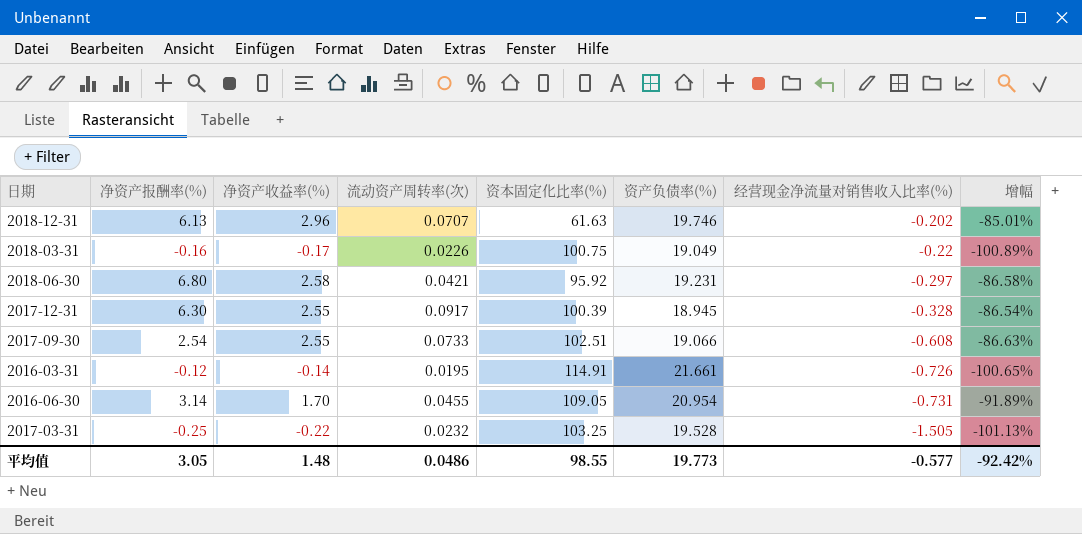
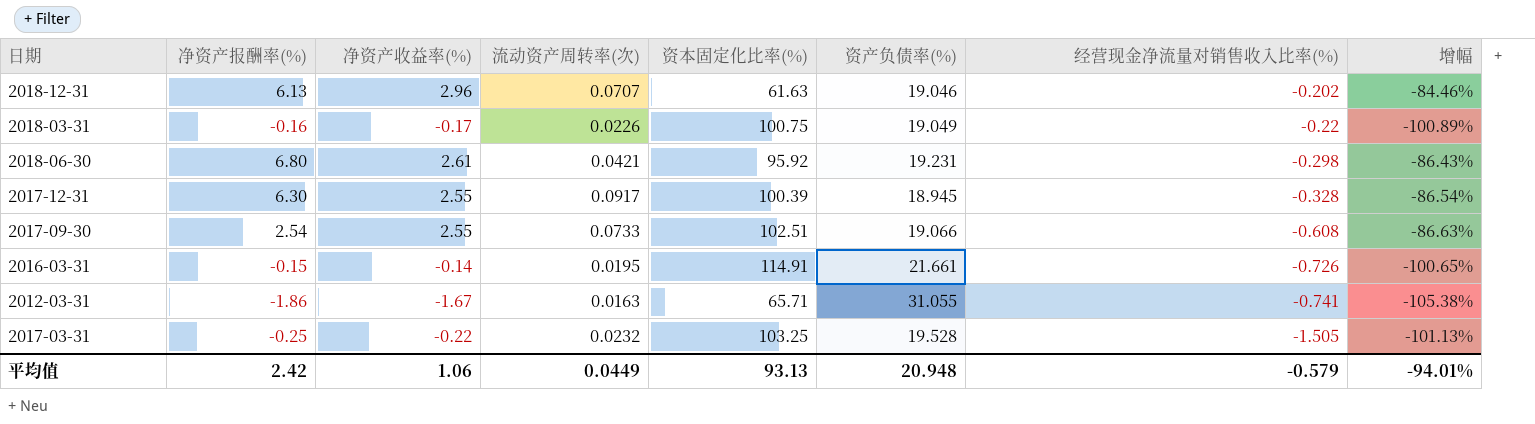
row 2016-06-30: 3.14 | 1.70 | 0.0455 | 109.05 | 20.954 | -0.731 | -91.89% -> none
2018-12-31 | 资产负债率(%): 19.746 -> 19.046
2018-12-31 | 增幅: -85.01% -> -84.46%
2018-06-30 | 净资产收益率(%): 2.58 -> 2.61
2018-06-30 | 经营现金净流量对销售收入比率(%): -0.297 -> -0.298
2018-06-30 | 增幅: -86.58% -> -86.43%
2016-03-31 | 净资产报酬率(%): -0.12 -> -0.15
row 2012-03-31: none -> -1.86 | -1.67 | 0.0163 | 65.71 | 31.055 | -0.741 | -105.38%
平均值 | 净资产报酬率(%): 3.05 -> 2.42
平均值 | 净资产收益率(%): 1.48 -> 1.06
平均值 | 流动资产周转率(次): 0.0486 -> 0.0449
平均值 | 资本固定化比率(%): 98.55 -> 93.13
平均值 | 资产负债率(%): 19.773 -> 20.948
平均值 | 经营现金净流量对销售收入比率(%): -0.577 -> -0.579
平均值 | 增幅: -92.42% -> -94.01%

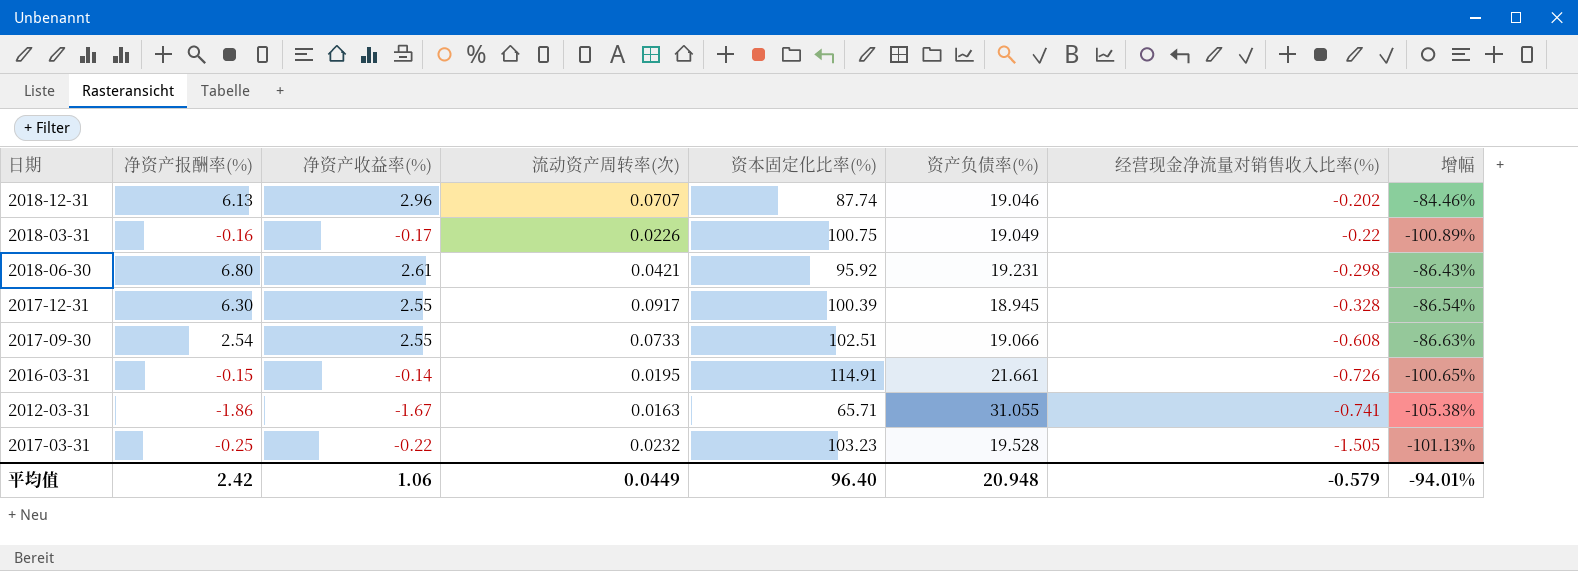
2018-12-31 | 资本固定化比率(%): 61.63 -> 87.74
2017-03-31 | 资本固定化比率(%): 103.25 -> 103.23
平均值 | 资本固定化比率(%): 93.13 -> 96.40

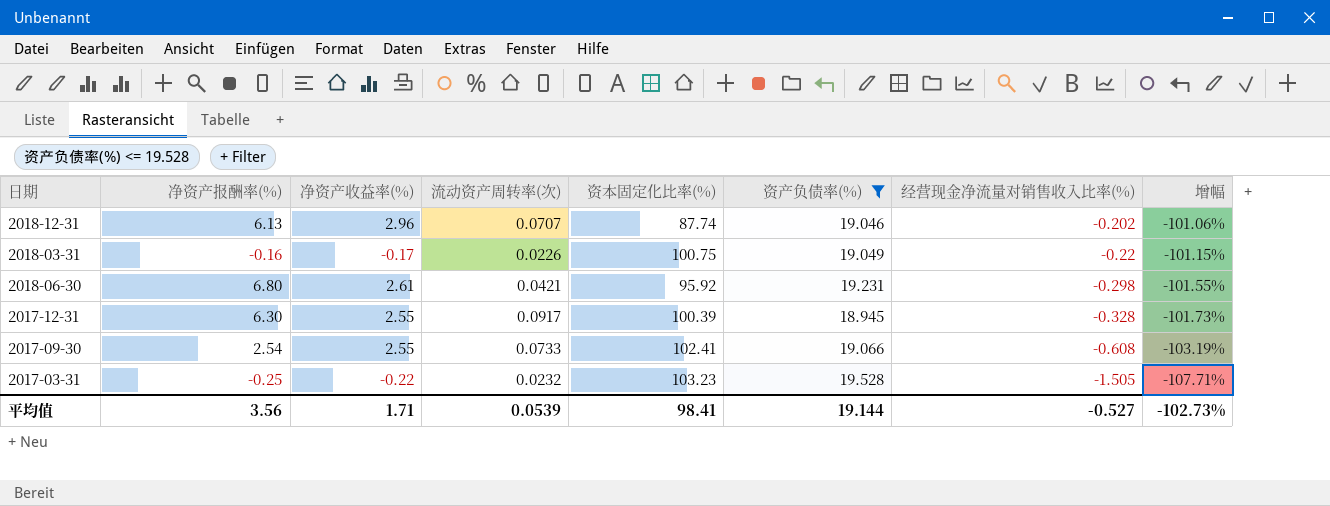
filter: none -> 资产负债率(%) <= 19.528
column 增幅 | formula: ([净资产收益率(%)] - [资产负债率(%)]) / [资产负债率(%)] -> ([经营现金净流量对销售收入比率(%)] - [资产负债率(%)]) / [资产负债率(%)]
2017-09-30 | 资本固定化比率(%): 102.51 -> 102.41
平均值 | 净资产报酬率(%): 2.42 -> 3.56
平均值 | 净资产收益率(%): 1.06 -> 1.71
平均值 | 流动资产周转率(次): 0.0449 -> 0.0539
平均值 | 资本固定化比率(%): 96.40 -> 98.41
平均值 | 资产负债率(%): 20.948 -> 19.144
平均值 | 经营现金净流量对销售收入比率(%): -0.579 -> -0.527
平均值 | 增幅: -94.01% -> -102.73%

